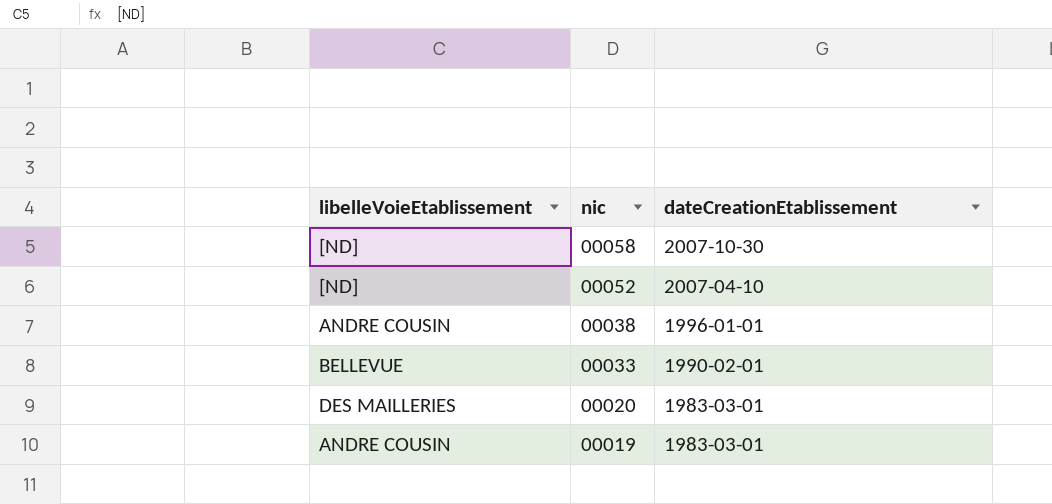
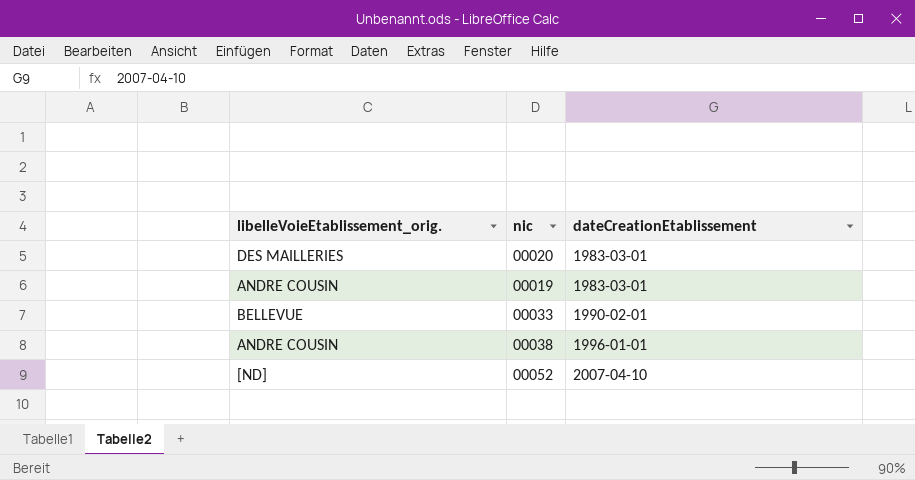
row order: nic descending -> dateCreationEtablissement ascending
column name: libelleVoieEtablissement -> libelleVoieEtablissement_orig.
row 00058: [ND] | 2007-10-30 -> none

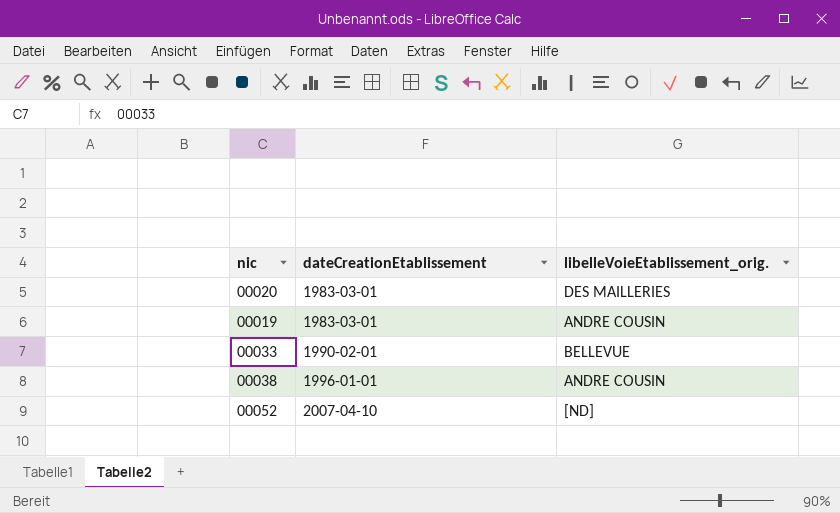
column libelleVoieEtablissement_orig. | position: 1 -> 3

